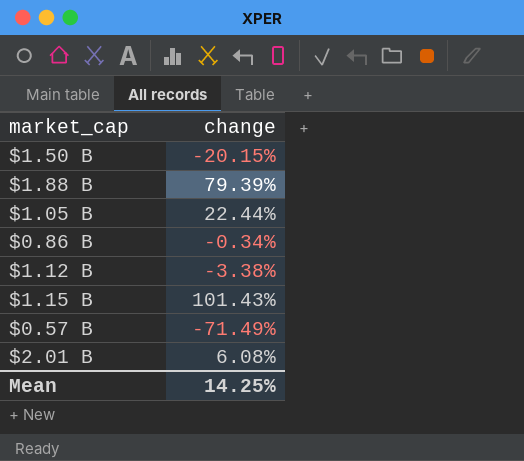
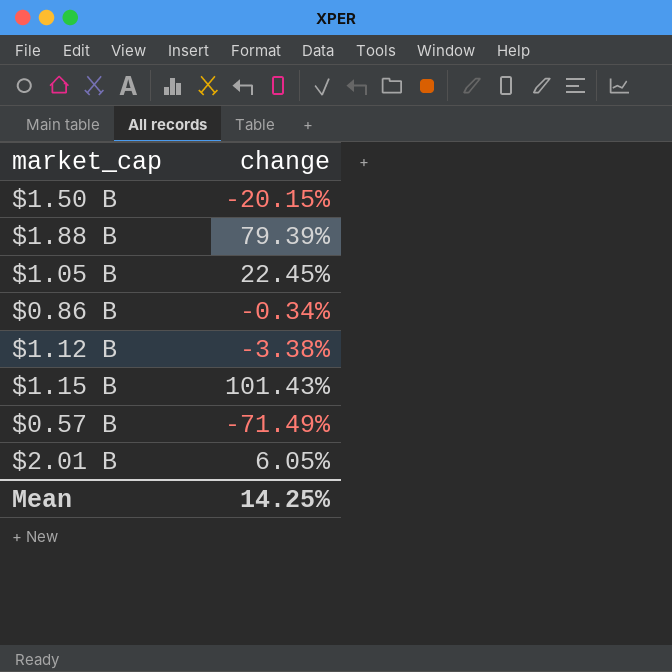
$1.05 B | change: 22.44% -> 22.45%
$2.01 B | change: 6.08% -> 6.05%

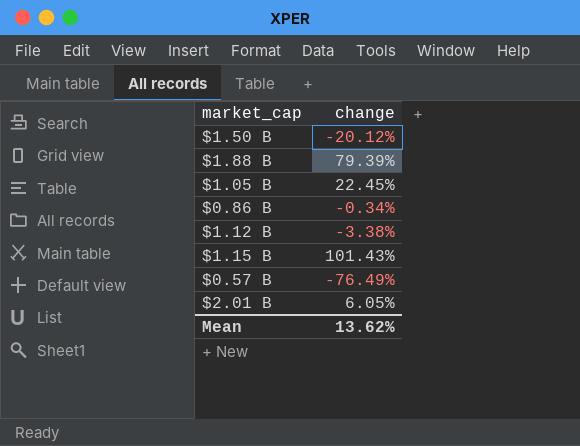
$1.50 B | change: -20.15% -> -20.12%
$0.57 B | change: -71.49% -> -76.49%
Mean | change: 14.25% -> 13.62%

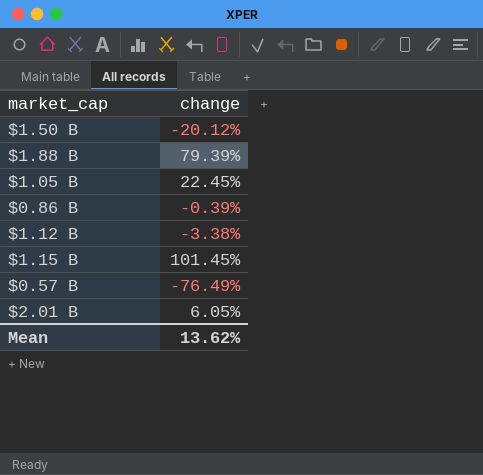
$0.86 B | change: -0.34% -> -0.39%
$1.15 B | change: 101.43% -> 101.45%

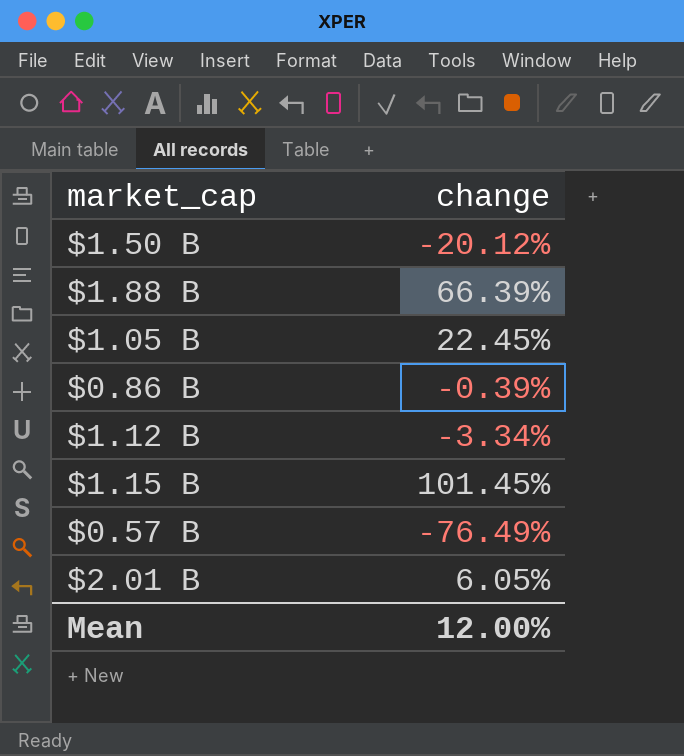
$1.88 B | change: 79.39% -> 66.39%
$1.12 B | change: -3.38% -> -3.34%
Mean | change: 13.62% -> 12.00%

